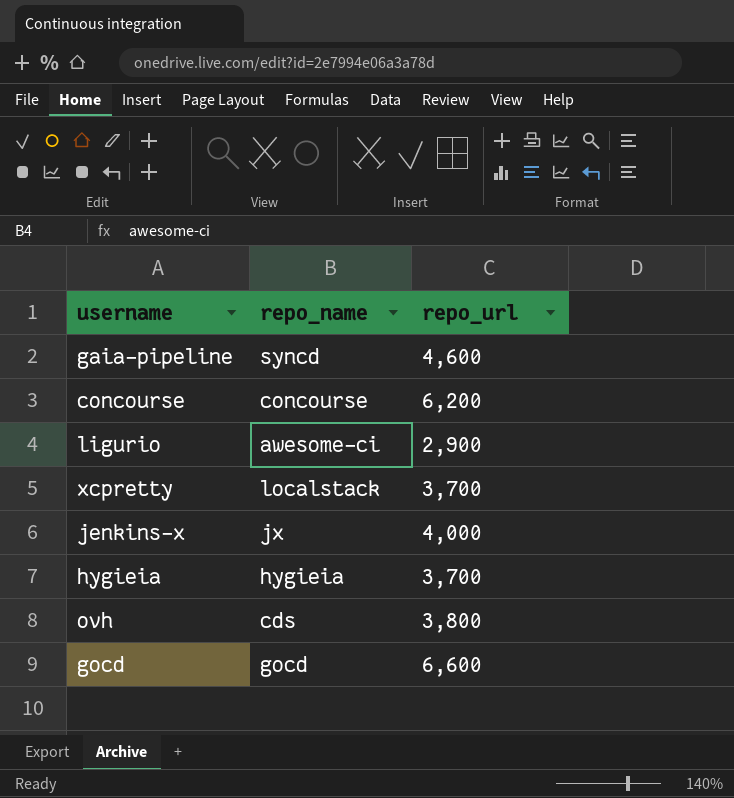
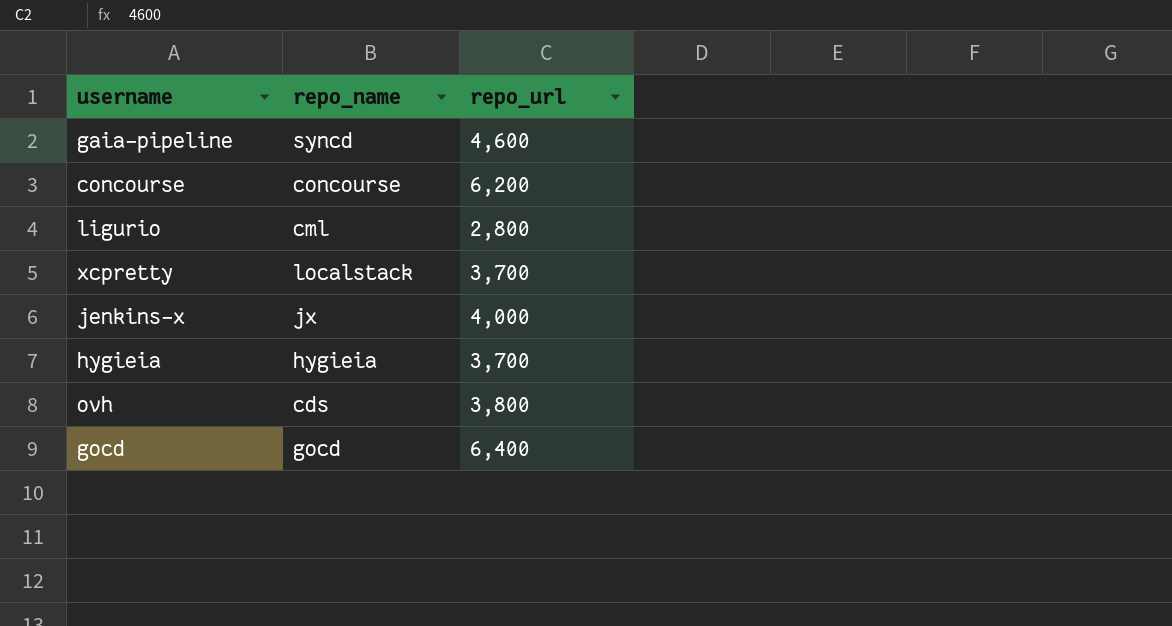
ligurio | repo_name: awesome-ci -> cml
ligurio | repo_url: 2,900 -> 2,800
gocd | repo_url: 6,600 -> 6,400

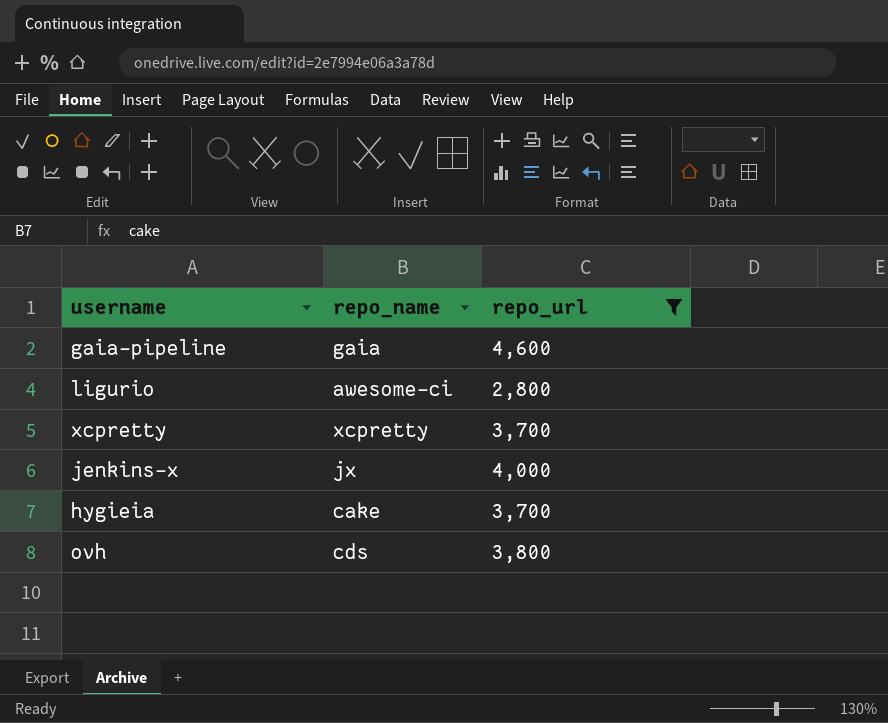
filter: none -> repo_url <= 4,600
gaia-pipeline | repo_name: syncd -> gaia
ligurio | repo_name: cml -> awesome-ci
xcpretty | repo_name: localstack -> xcpretty
hygieia | repo_name: hygieia -> cake

